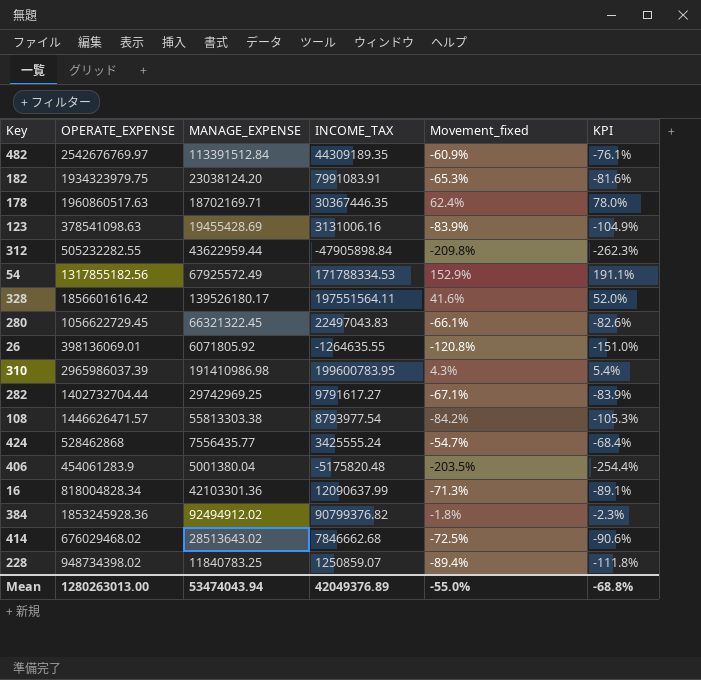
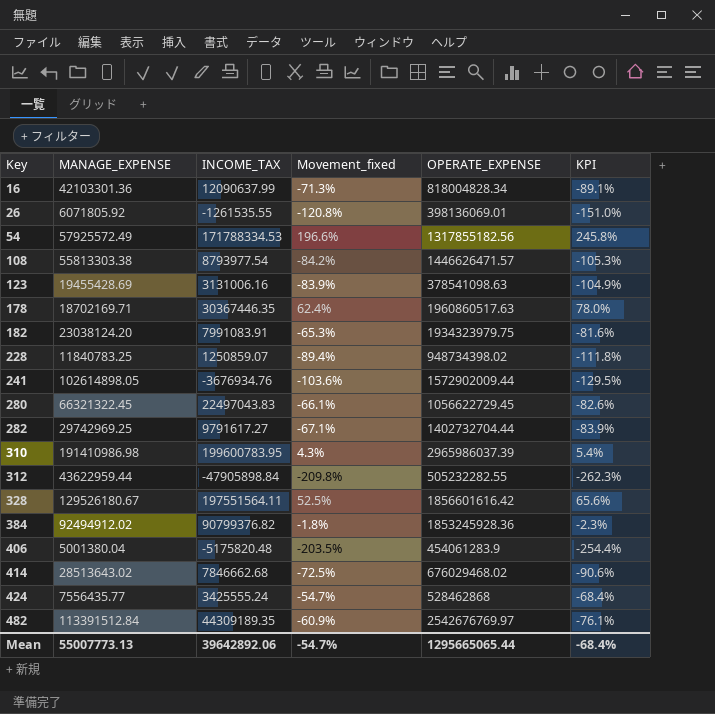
row order: none -> Key ascending
column OPERATE_EXPENSE | position: 2 -> 5
26 | INCOME_TAX: -1264635.55 -> -1261535.55
54 | MANAGE_EXPENSE: 67925572.49 -> 57925572.49
54 | Movement_fixed: 152.9% -> 196.6%
54 | KPI: 191.1% -> 245.8%
row 241: none -> 102614898.05 | -3676934.76 | -103.6% | 1572902009.44 | -129.5%
328 | MANAGE_EXPENSE: 139526180.17 -> 129526180.67
328 | Movement_fixed: 41.6% -> 52.5%
328 | KPI: 52.0% -> 65.6%
Mean | MANAGE_EXPENSE: 53474043.94 -> 55007773.13
Mean | INCOME_TAX: 42049376.89 -> 39642892.06
Mean | Movement_fixed: -55.0% -> -54.7%
Mean | OPERATE_EXPENSE: 1280263013.00 -> 1295665065.44
Mean | KPI: -68.8% -> -68.4%

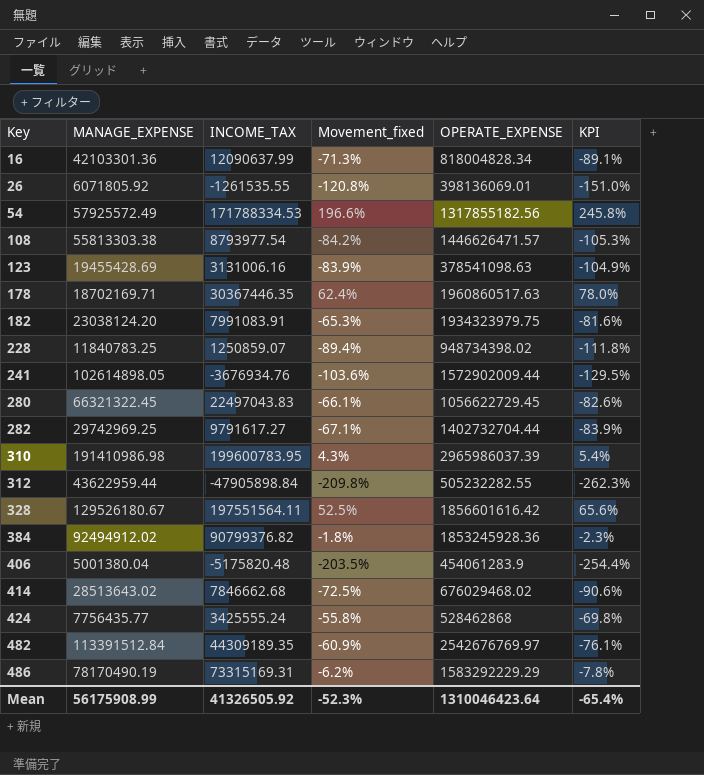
424 | MANAGE_EXPENSE: 7556435.77 -> 7756435.77
424 | Movement_fixed: -54.7% -> -55.8%
424 | KPI: -68.4% -> -69.8%
row 486: none -> 78170490.19 | 73315169.31 | -6.2% | 1583292229.29 | -7.8%
Mean | MANAGE_EXPENSE: 55007773.13 -> 56175908.99
Mean | INCOME_TAX: 39642892.06 -> 41326505.92
Mean | Movement_fixed: -54.7% -> -52.3%
Mean | OPERATE_EXPENSE: 1295665065.44 -> 1310046423.64
Mean | KPI: -68.4% -> -65.4%

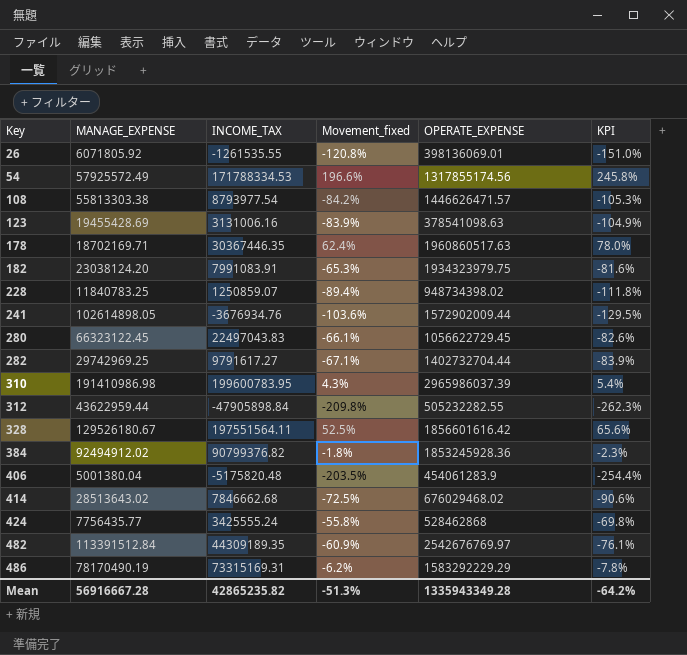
row 16: 42103301.36 | 12090637.99 | -71.3% | 818004828.34 | -89.1% -> none
54 | OPERATE_EXPENSE: 1317855182.56 -> 1317855174.56
280 | MANAGE_EXPENSE: 66321322.45 -> 66323122.45
Mean | MANAGE_EXPENSE: 56175908.99 -> 56916667.28
Mean | INCOME_TAX: 41326505.92 -> 42865235.82
Mean | Movement_fixed: -52.3% -> -51.3%
Mean | OPERATE_EXPENSE: 1310046423.64 -> 1335943349.28
Mean | KPI: -65.4% -> -64.2%

